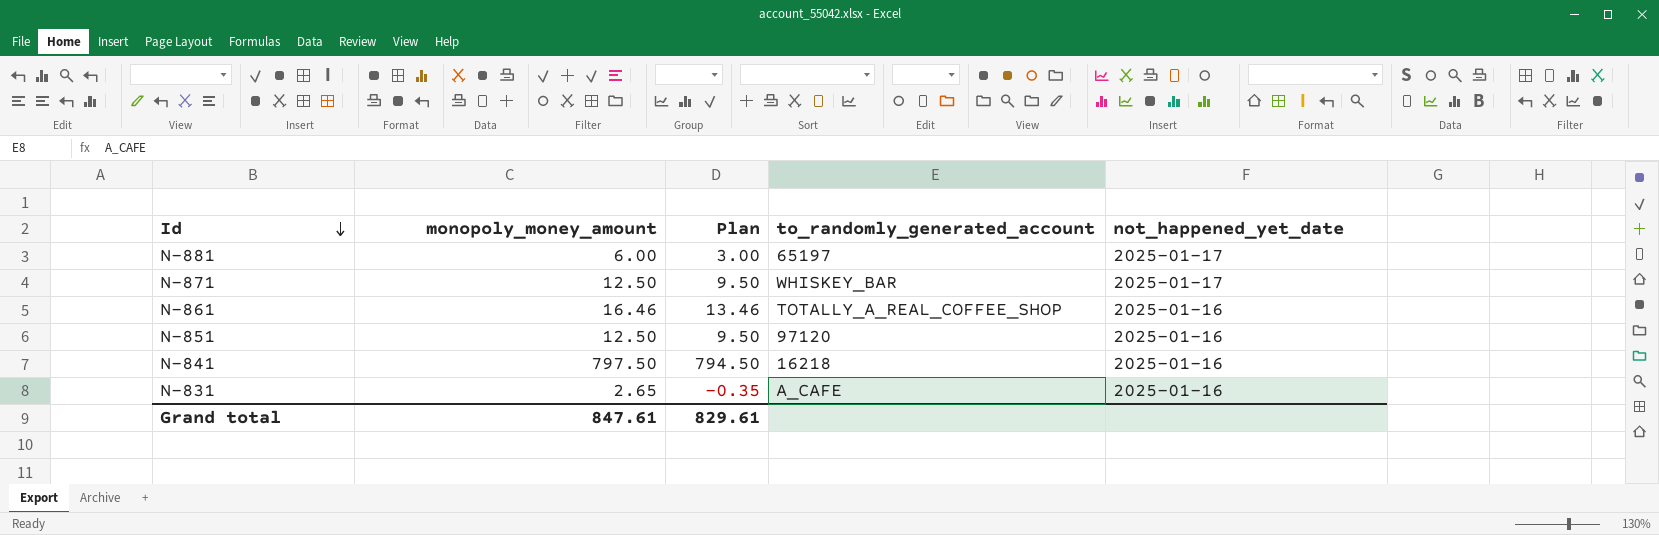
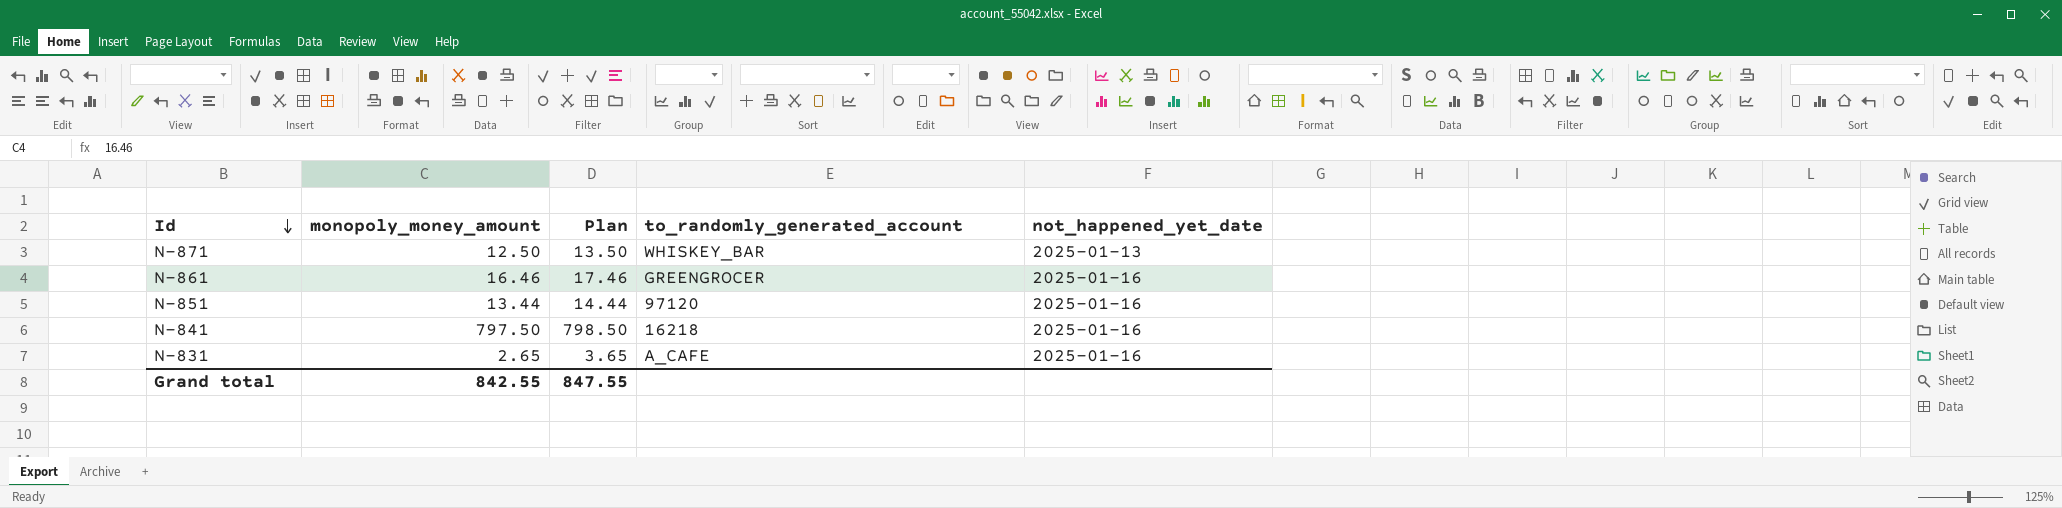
column Plan | formula: [monopoly_money_amount] - 3 -> [monopoly_money_amount] + 1
row N-881: 6.00 | 3.00 | 65197 | 2025-01-17 -> none
N-871 | not_happened_yet_date: 2025-01-17 -> 2025-01-13
N-861 | to_randomly_generated_account: TOTALLY_A_REAL_COFFEE_SHOP -> GREENGROCER
N-851 | monopoly_money_amount: 12.50 -> 13.44
Grand total | monopoly_money_amount: 847.61 -> 842.55
Grand total | Plan: 829.61 -> 847.55

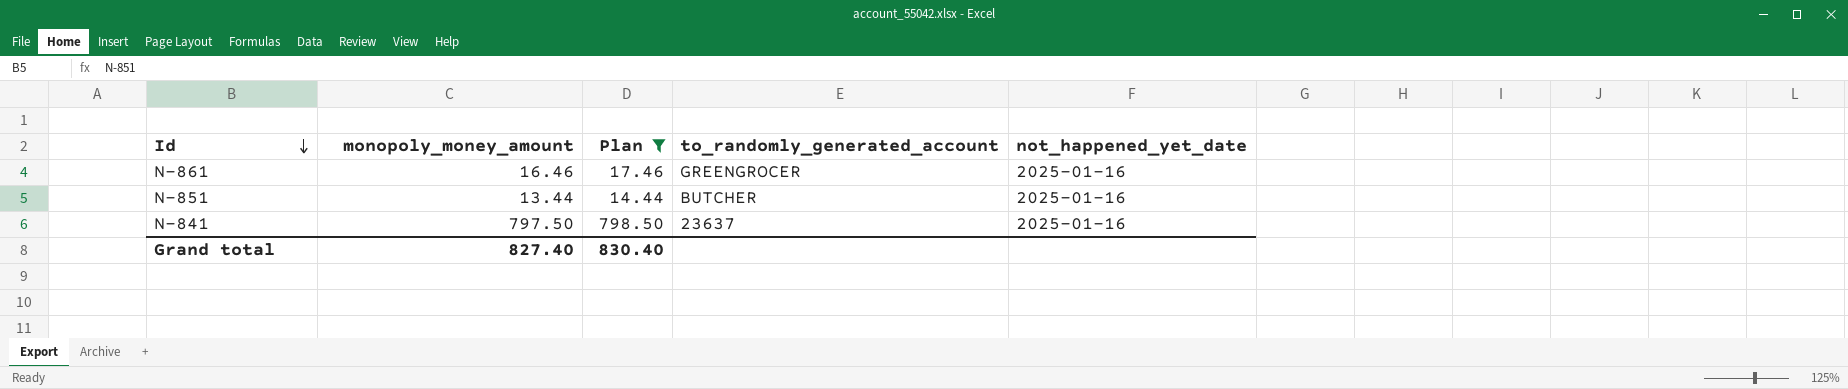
filter: none -> Plan >= 14.44
N-851 | to_randomly_generated_account: 97120 -> BUTCHER
N-841 | to_randomly_generated_account: 16218 -> 23637
Grand total | monopoly_money_amount: 842.55 -> 827.40
Grand total | Plan: 847.55 -> 830.40

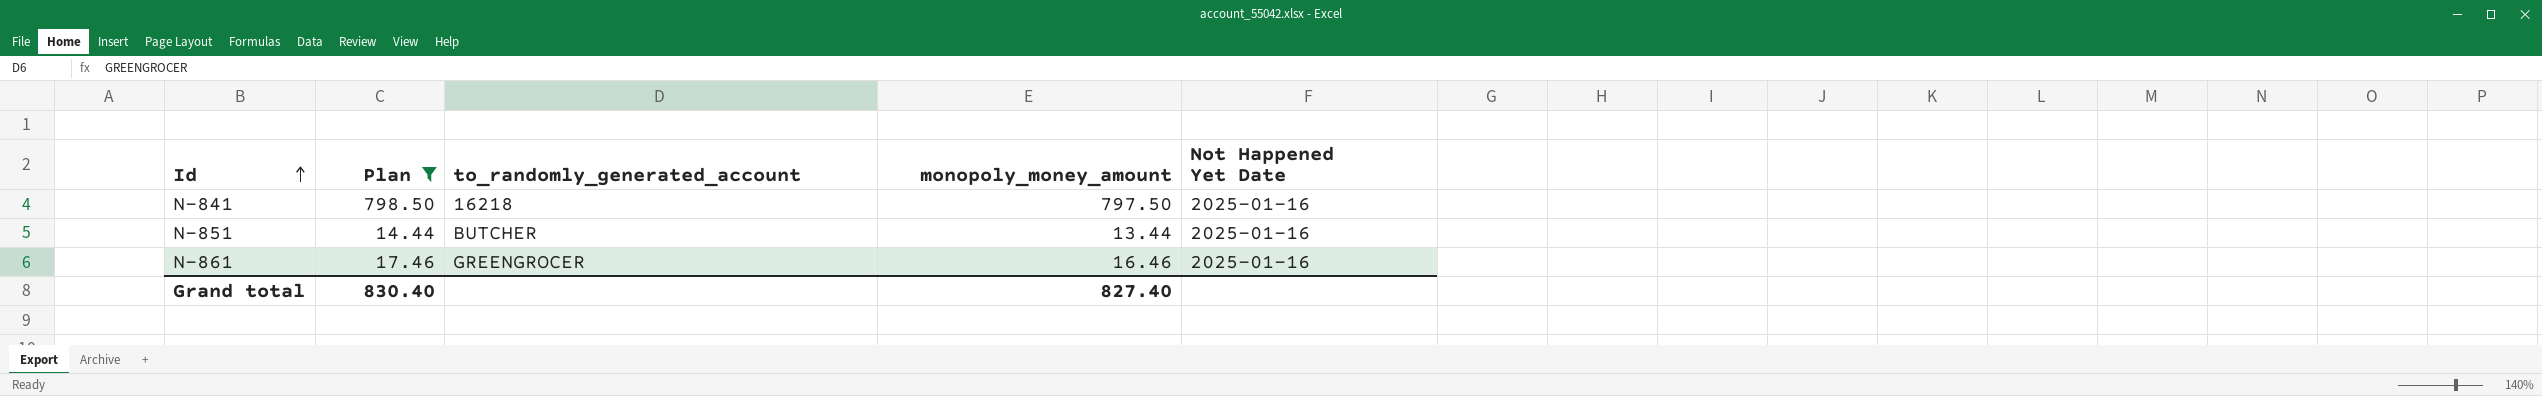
row order: Id descending -> Id ascending
column monopoly_money_amount | position: 2 -> 4
column name: not_happened_yet_date -> Not Happened Yet Date
N-841 | to_randomly_generated_account: 23637 -> 16218

